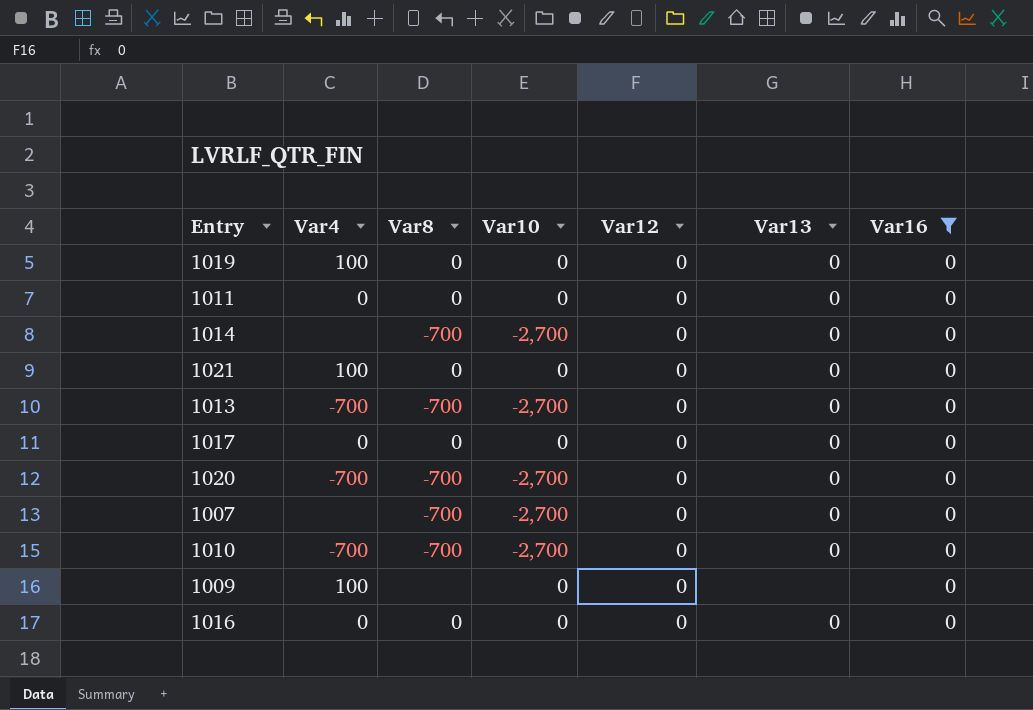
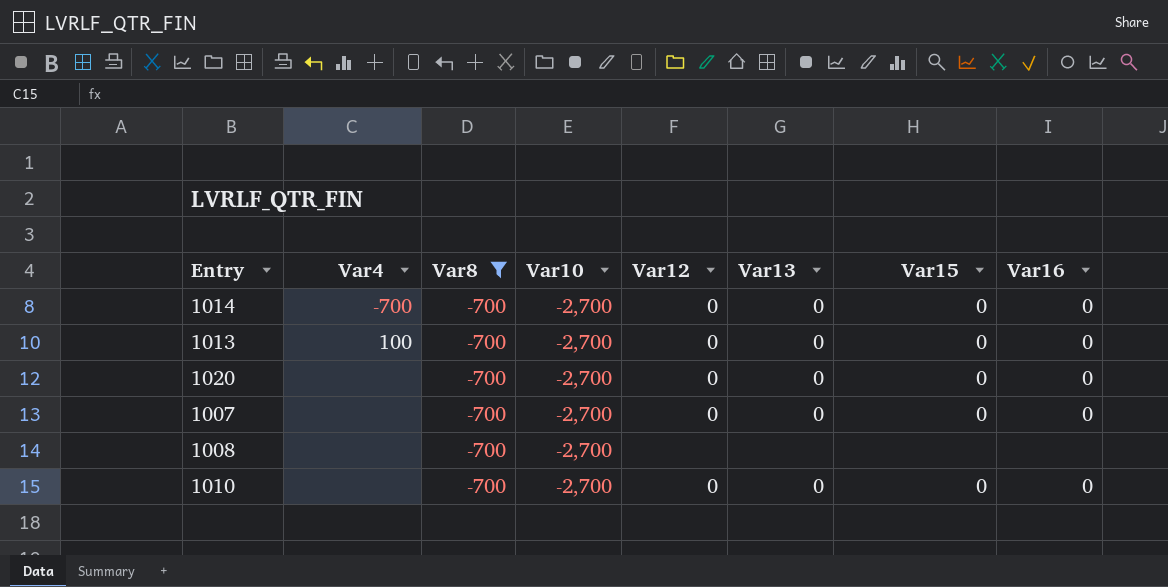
filter: Var16 = 0 -> Var8 = -700
column Var15 | position: none -> 7
1014 | Var4: none -> -700
1013 | Var4: -700 -> 100
1020 | Var4: -700 -> none
1010 | Var4: -700 -> none

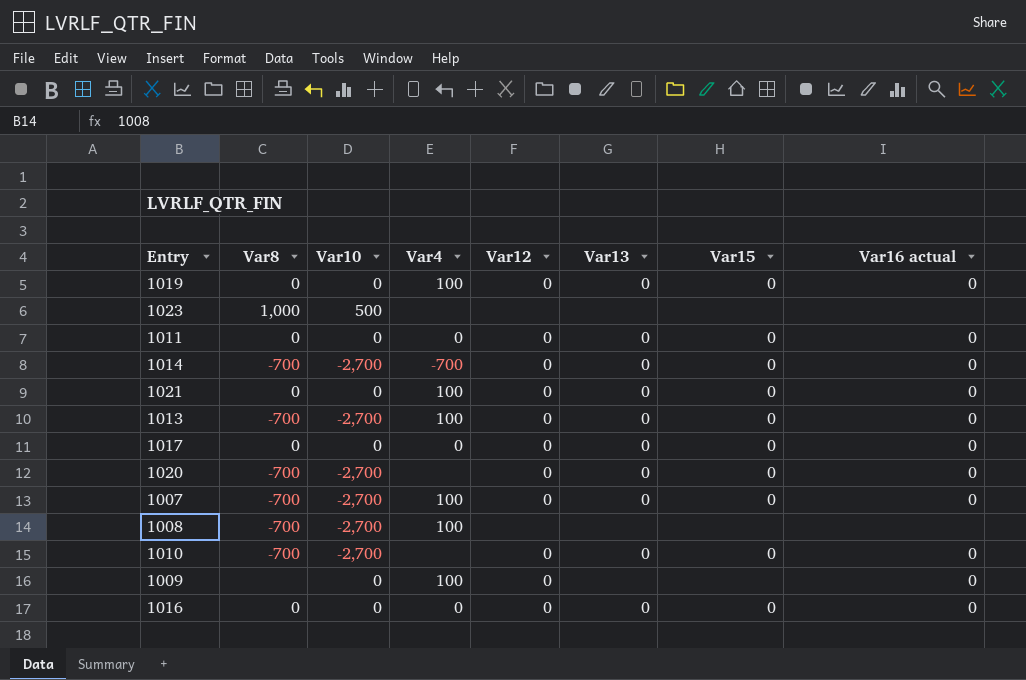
filter: Var8 = -700 -> none
column Var4 | position: 2 -> 4
column name: Var16 -> Var16 actual
1007 | Var4: none -> 100
1008 | Var4: none -> 100

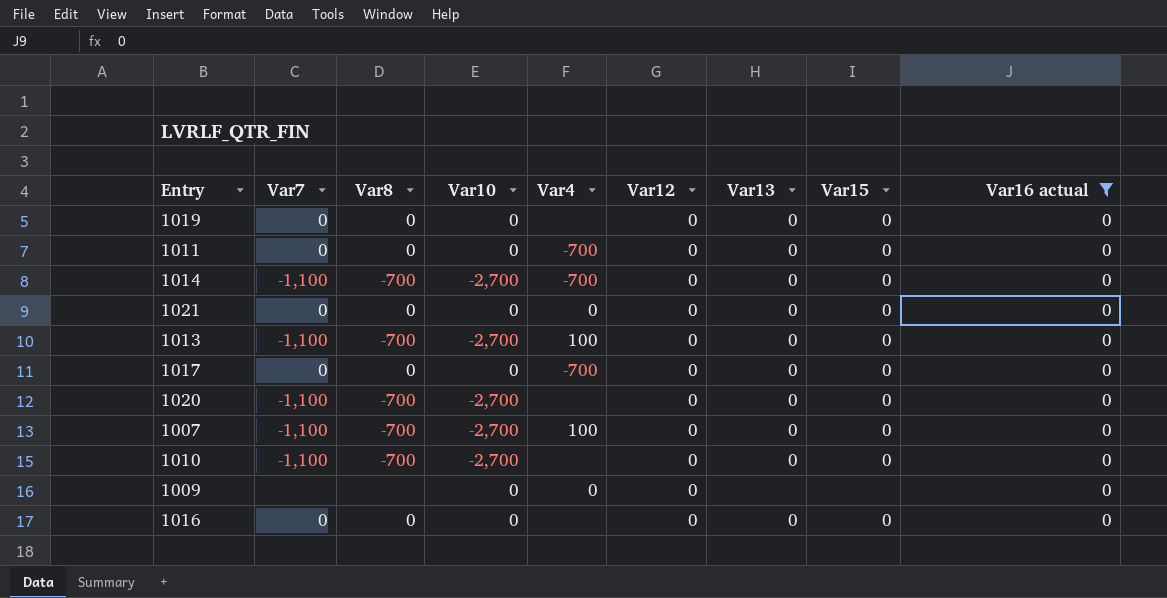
filter: none -> Var16 actual = 0
column Var7 | position: none -> 2
1019 | Var4: 100 -> none
1011 | Var4: 0 -> -700
1021 | Var4: 100 -> 0
1017 | Var4: 0 -> -700
1009 | Var4: 100 -> 0
1016 | Var4: 0 -> none

